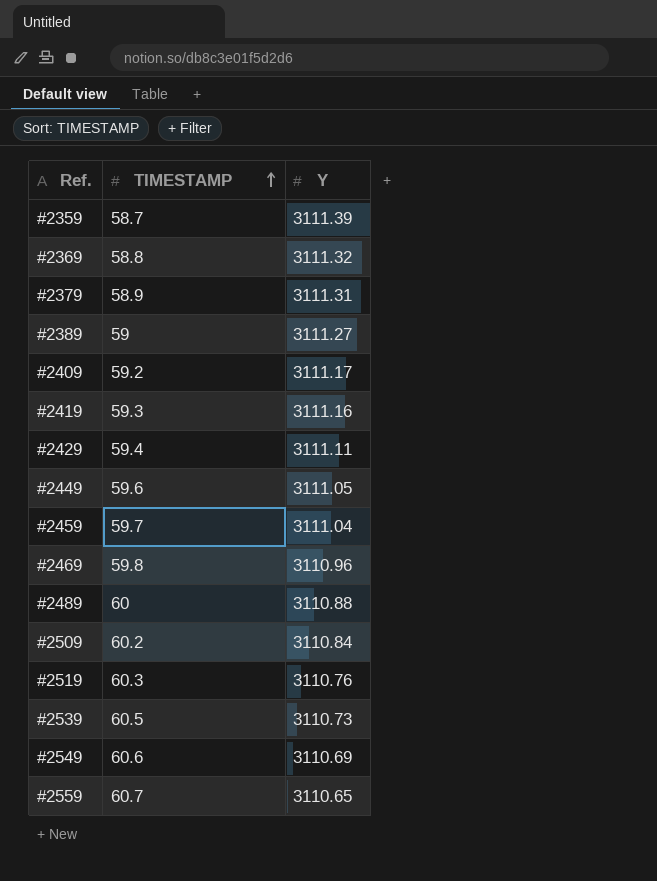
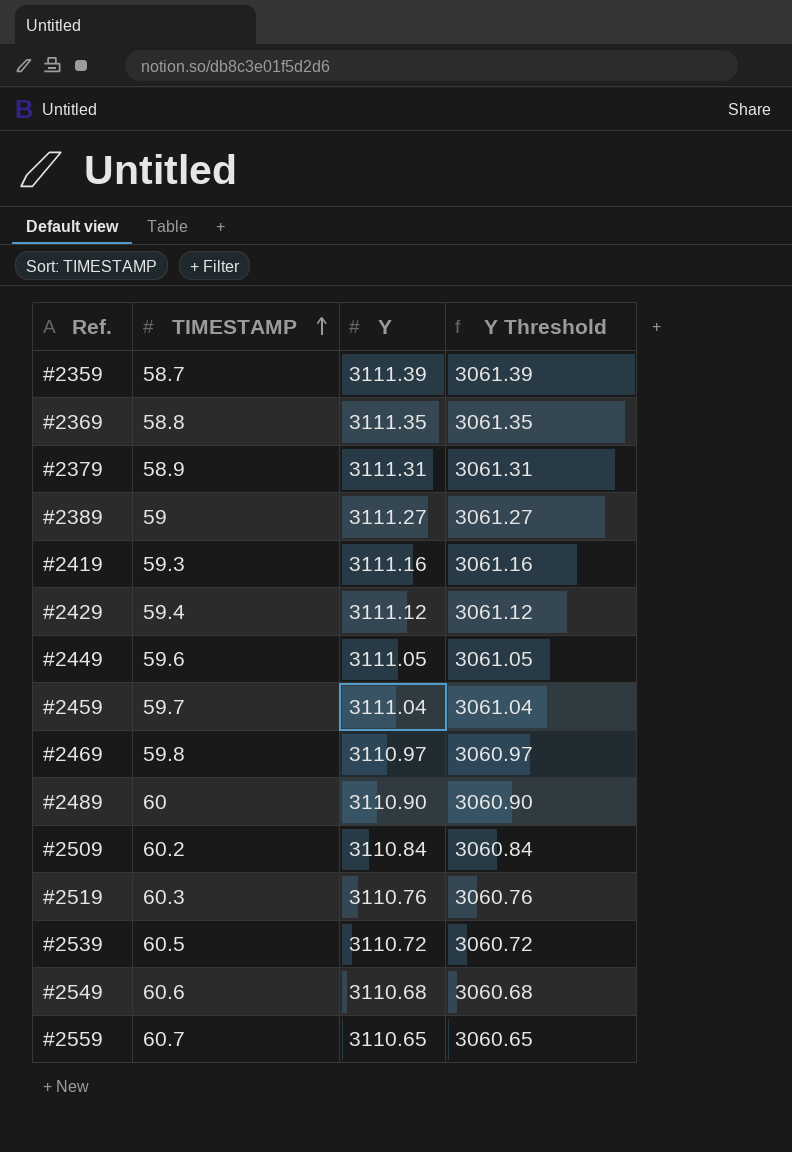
column Y Threshold | formula: none -> [Y] - 50
row #2409: 59.2 | 3111.17 -> none
#2369 | Y: 3111.32 -> 3111.35
#2429 | Y: 3111.11 -> 3111.12
#2469 | Y: 3110.96 -> 3110.97
#2489 | Y: 3110.88 -> 3110.90
#2539 | Y: 3110.73 -> 3110.72
#2549 | Y: 3110.69 -> 3110.68

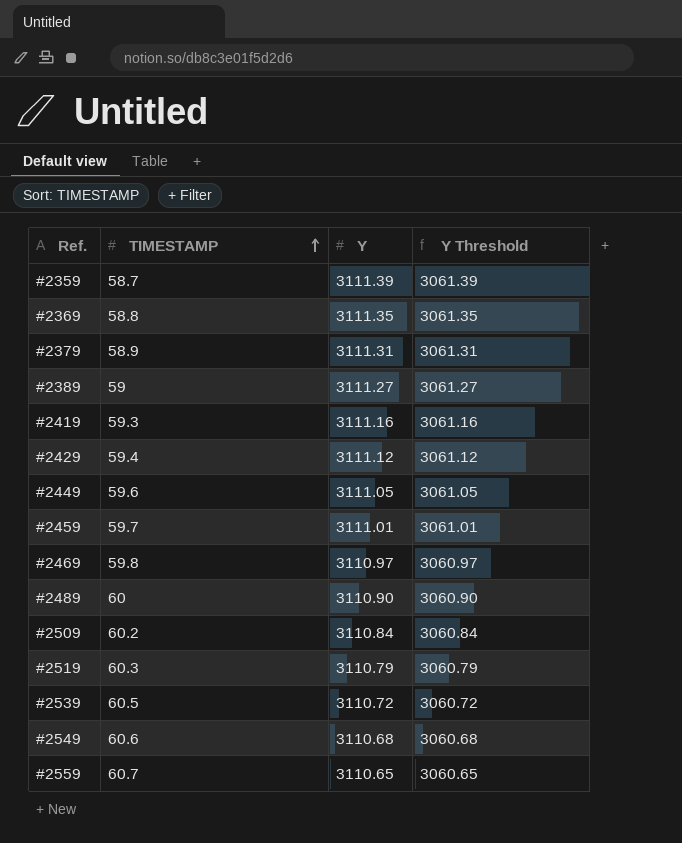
#2459 | Y: 3111.04 -> 3111.01
#2459 | Y Threshold: 3061.04 -> 3061.01
#2519 | Y: 3110.76 -> 3110.79
#2519 | Y Threshold: 3060.76 -> 3060.79

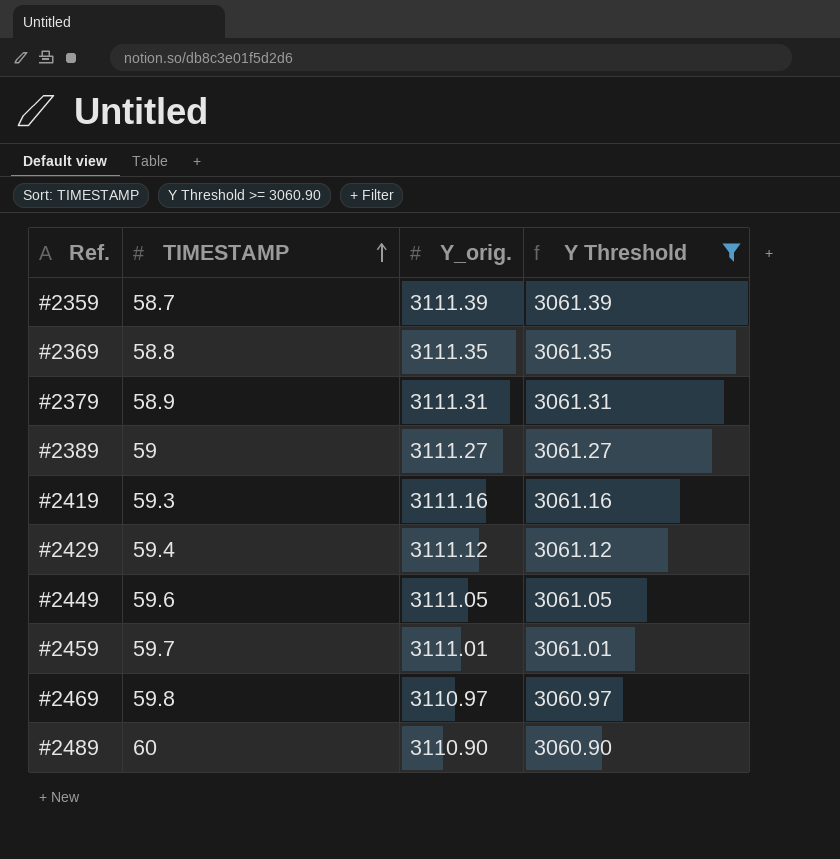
filter: none -> Y Threshold >= 3060.90
column name: Y -> Y_orig.

